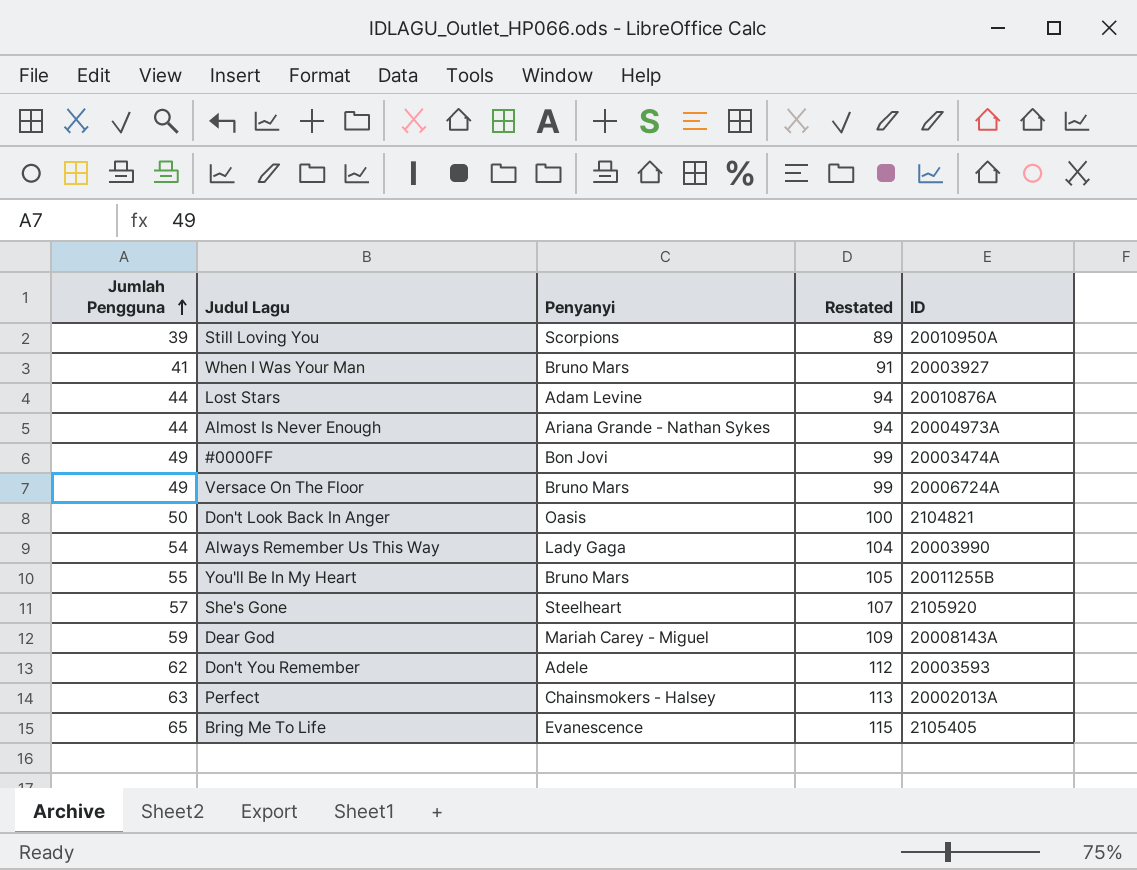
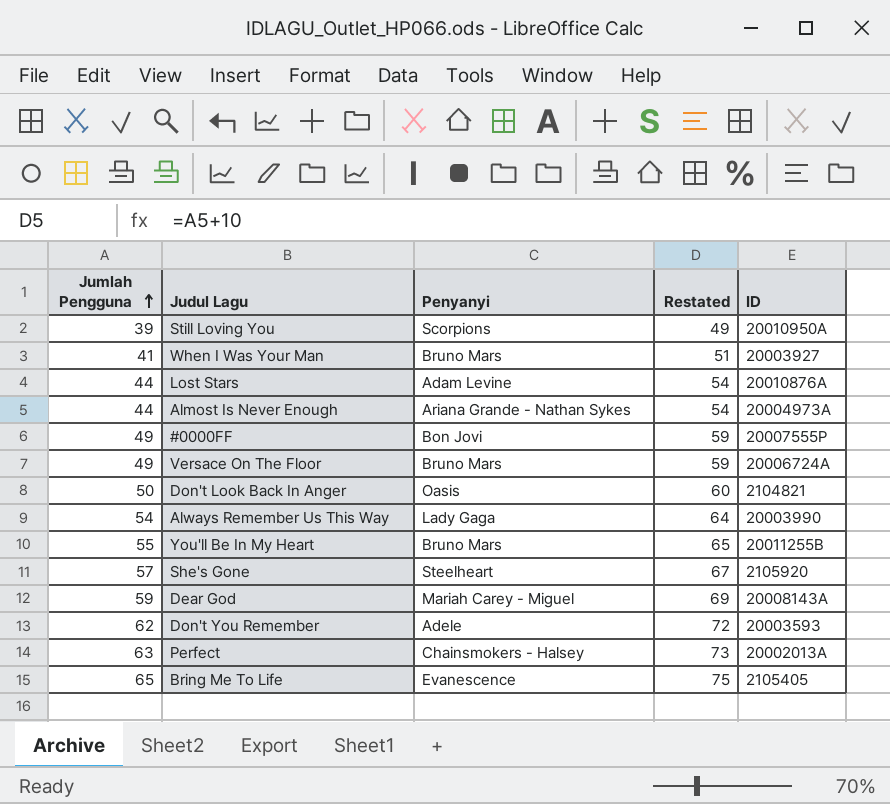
column Restated | formula: [Jumlah Pengguna] + 50 -> [Jumlah Pengguna] + 10
#0000FF | ID: 20003474A -> 20007555P

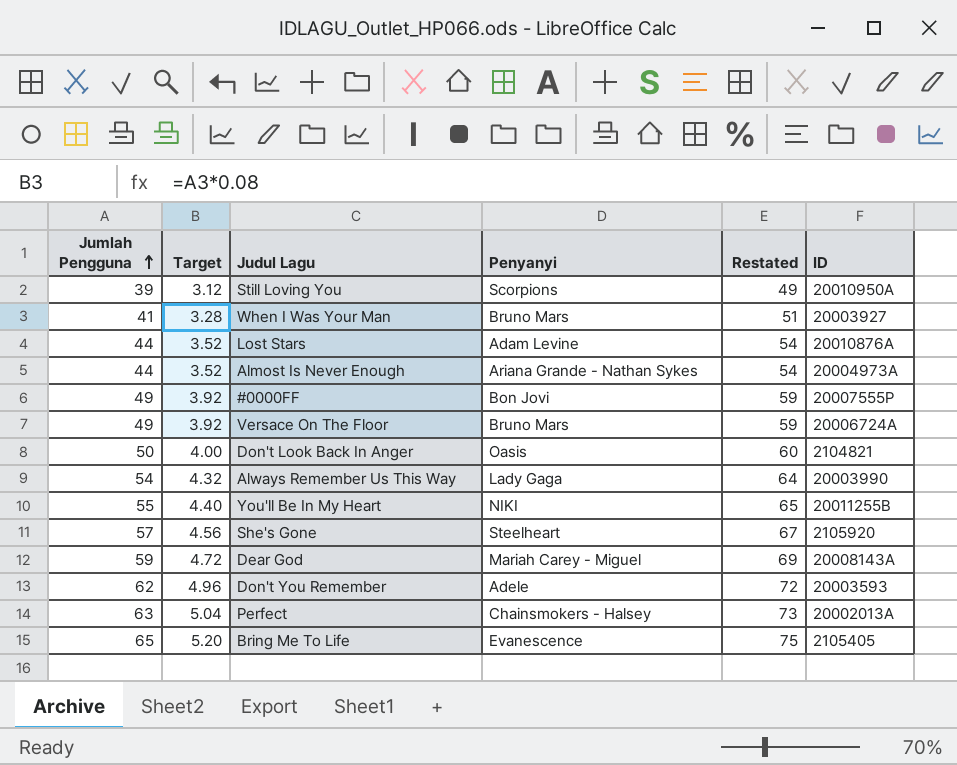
column Target | formula: none -> [Jumlah Pengguna] * 0.08
You'll Be In My Heart | Penyanyi: Bruno Mars -> NIKI

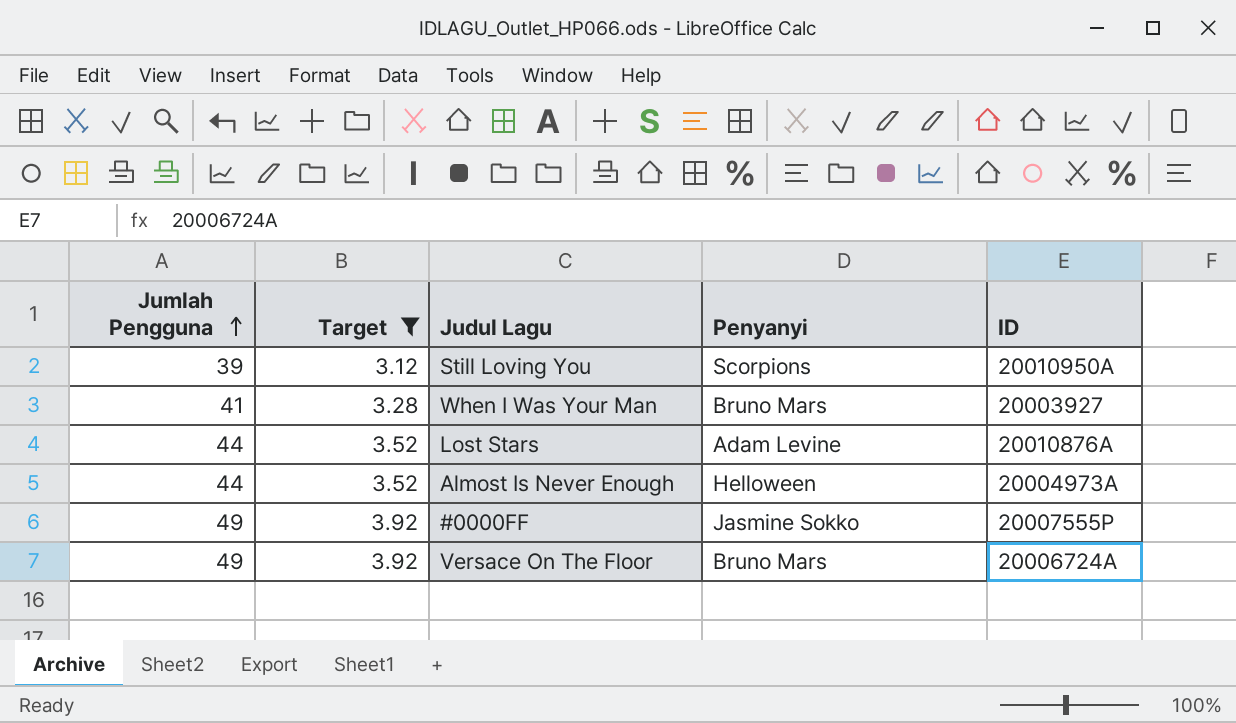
filter: none -> Target <= 3.92
column Restated | formula: [Jumlah Pengguna] + 10 -> none
Almost Is Never Enough | Penyanyi: Ariana Grande - Nathan Sykes -> Helloween
#0000FF | Penyanyi: Bon Jovi -> Jasmine Sokko

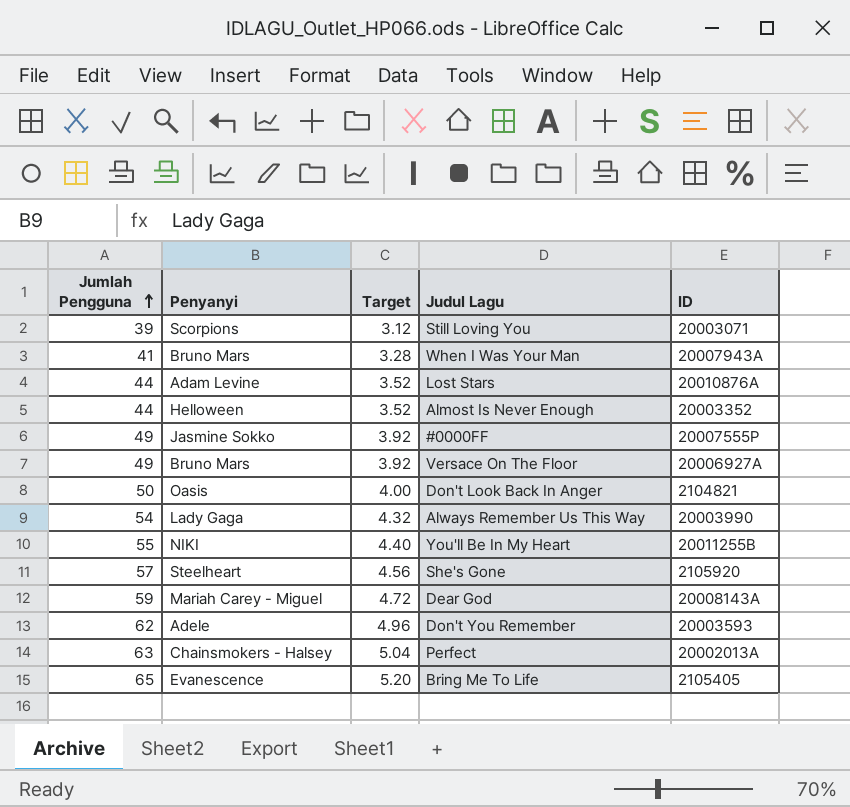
filter: Target <= 3.92 -> none
column Penyanyi | position: 4 -> 2
Still Loving You | ID: 20010950A -> 20003071
When I Was Your Man | ID: 20003927 -> 20007943A
Almost Is Never Enough | ID: 20004973A -> 20003352
Versace On The Floor | ID: 20006724A -> 20006927A

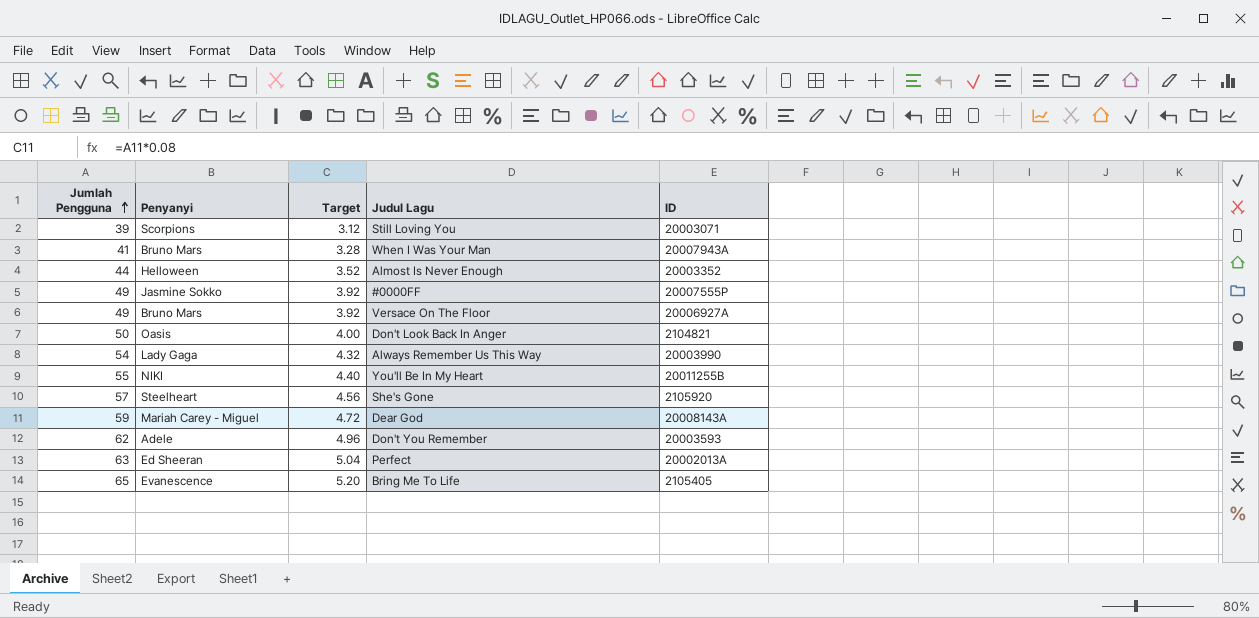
row Lost Stars: 44 | Adam Levine | 3.52 | 20010876A -> none
Perfect | Penyanyi: Chainsmokers - Halsey -> Ed Sheeran

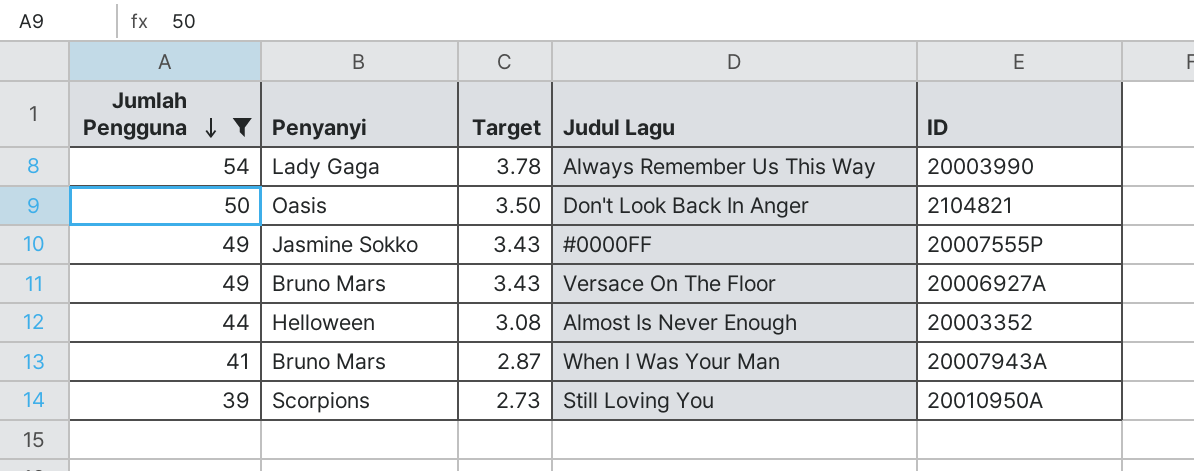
filter: none -> Jumlah Pengguna <= 54
row order: Jumlah Pengguna ascending -> Jumlah Pengguna descending
column Target | formula: [Jumlah Pengguna] * 0.08 -> [Jumlah Pengguna] * 0.07
Still Loving You | ID: 20003071 -> 20010950A

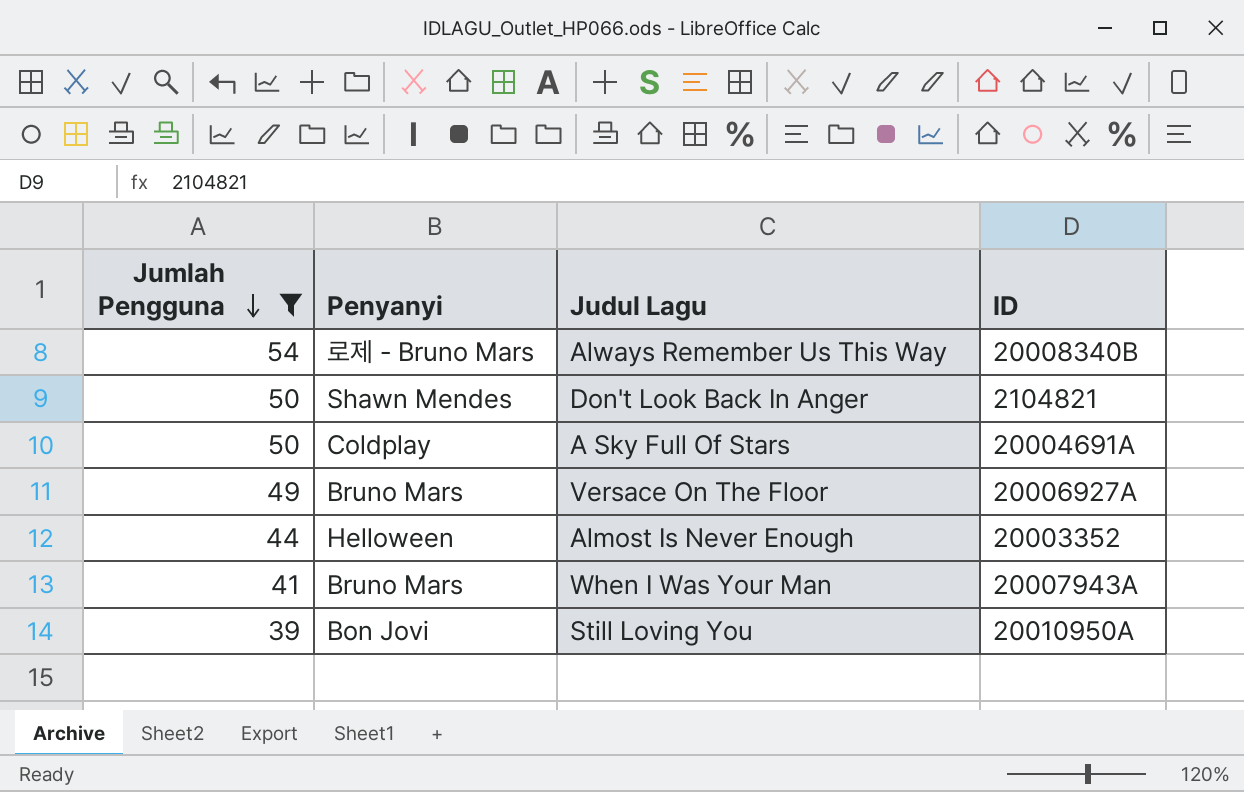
column Target | formula: [Jumlah Pengguna] * 0.07 -> none
row #0000FF: 49 | Jasmine Sokko | 3.43 | 20007555P -> none
Always Remember Us This Way | Penyanyi: Lady Gaga -> 로제 - Bruno Mars
Always Remember Us This Way | ID: 20003990 -> 20008340B
Don't Look Back In Anger | Penyanyi: Oasis -> Shawn Mendes
row A Sky Full Of Stars: none -> 50 | Coldplay | 20004691A
Still Loving You | Penyanyi: Scorpions -> Bon Jovi

